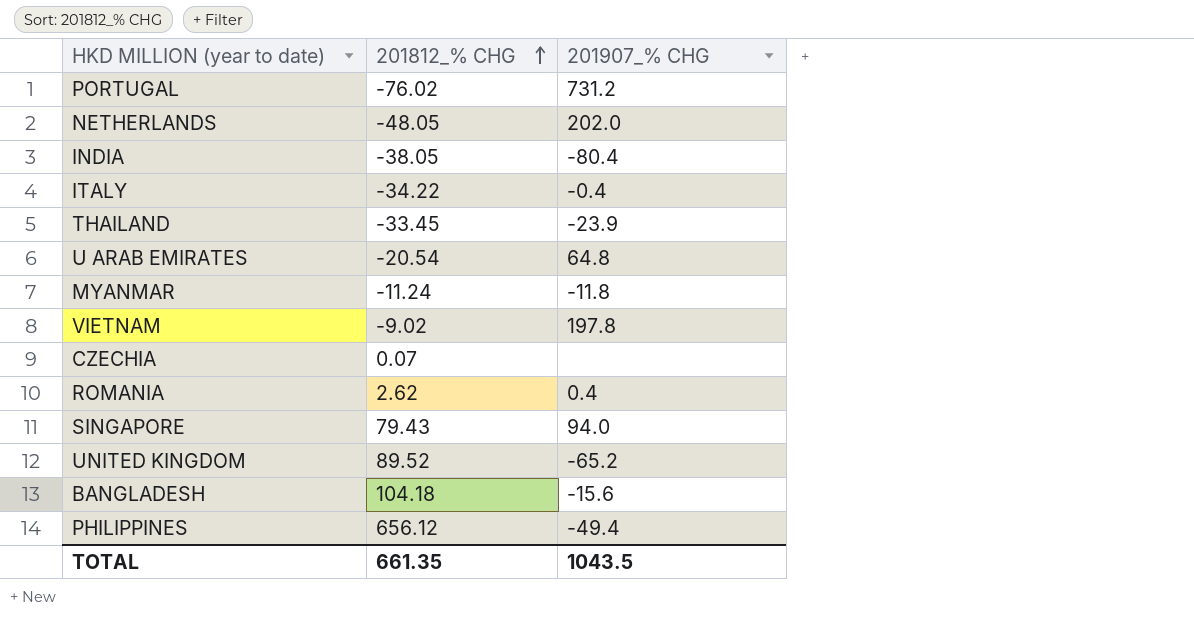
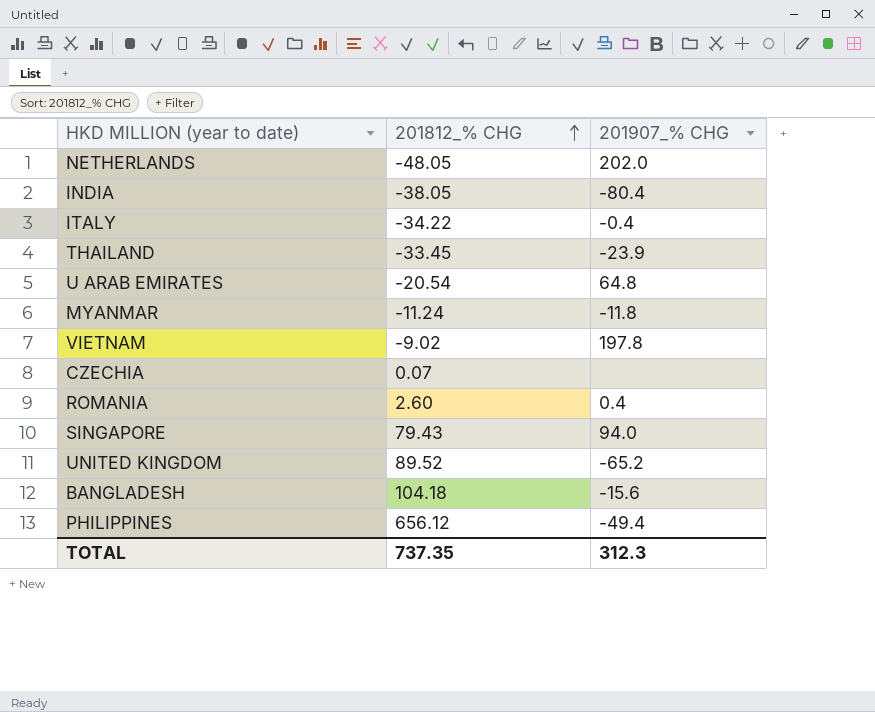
row PORTUGAL: -76.02 | 731.2 -> none
ROMANIA | 201812_% CHG: 2.62 -> 2.60
TOTAL | 201812_% CHG: 661.35 -> 737.35
TOTAL | 201907_% CHG: 1043.5 -> 312.3

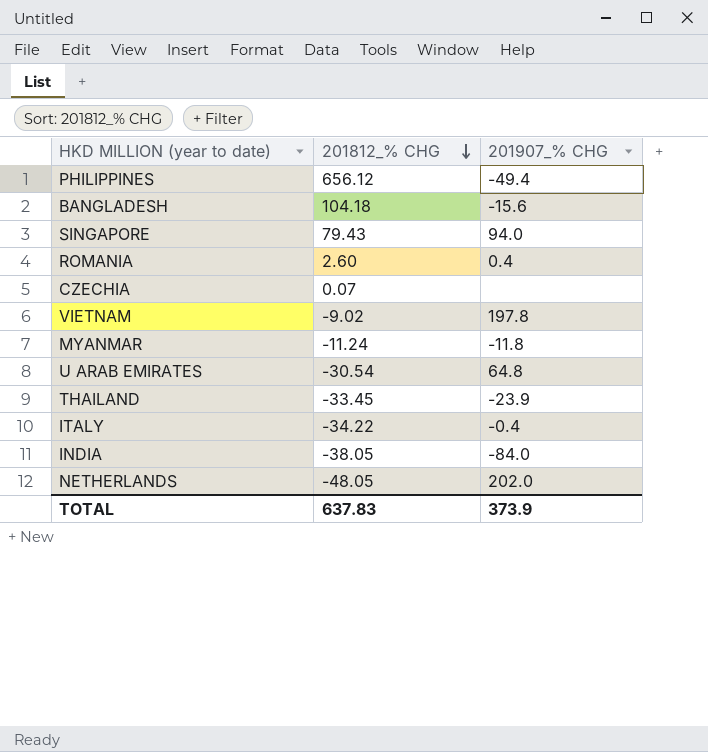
row order: 201812_% CHG ascending -> 201812_% CHG descending
row UNITED KINGDOM: 89.52 | -65.2 -> none
U ARAB EMIRATES | 201812_% CHG: -20.54 -> -30.54
INDIA | 201907_% CHG: -80.4 -> -84.0
TOTAL | 201812_% CHG: 737.35 -> 637.83
TOTAL | 201907_% CHG: 312.3 -> 373.9

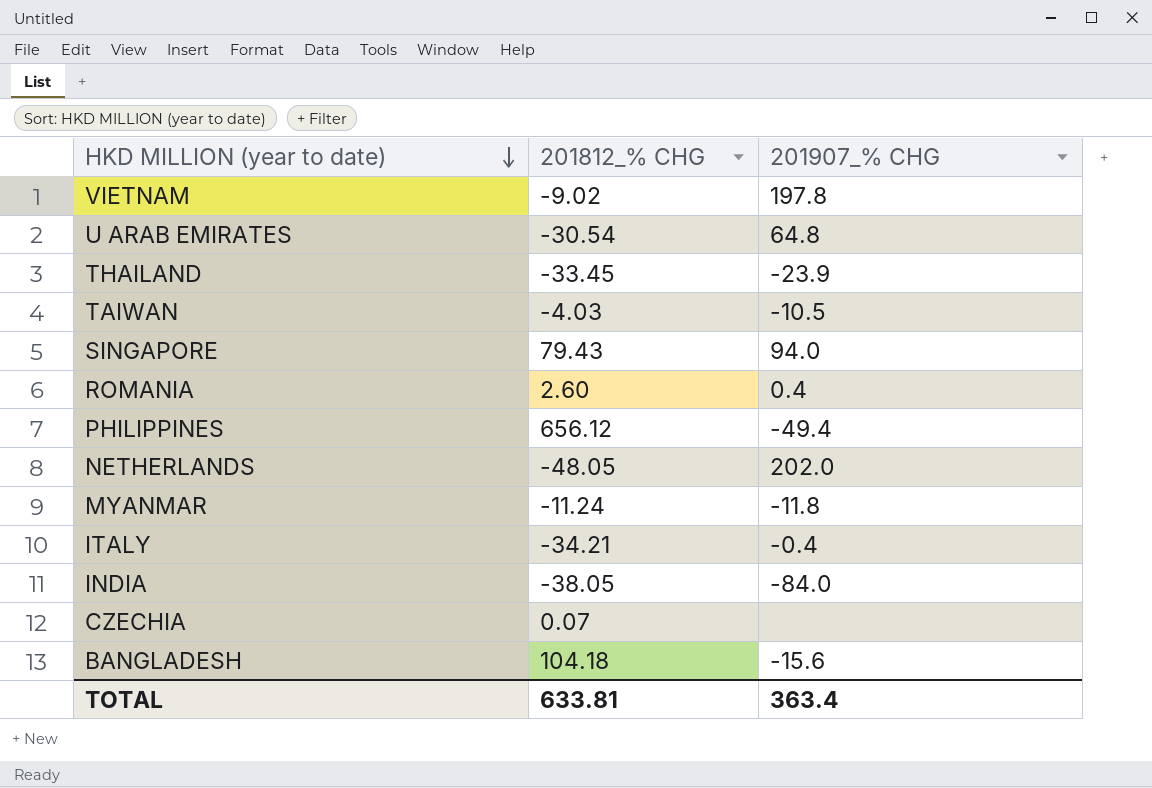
row order: 201812_% CHG descending -> HKD MILLION (year to date) descending
row TAIWAN: none -> -4.03 | -10.5
ITALY | 201812_% CHG: -34.22 -> -34.21
TOTAL | 201812_% CHG: 637.83 -> 633.81
TOTAL | 201907_% CHG: 373.9 -> 363.4

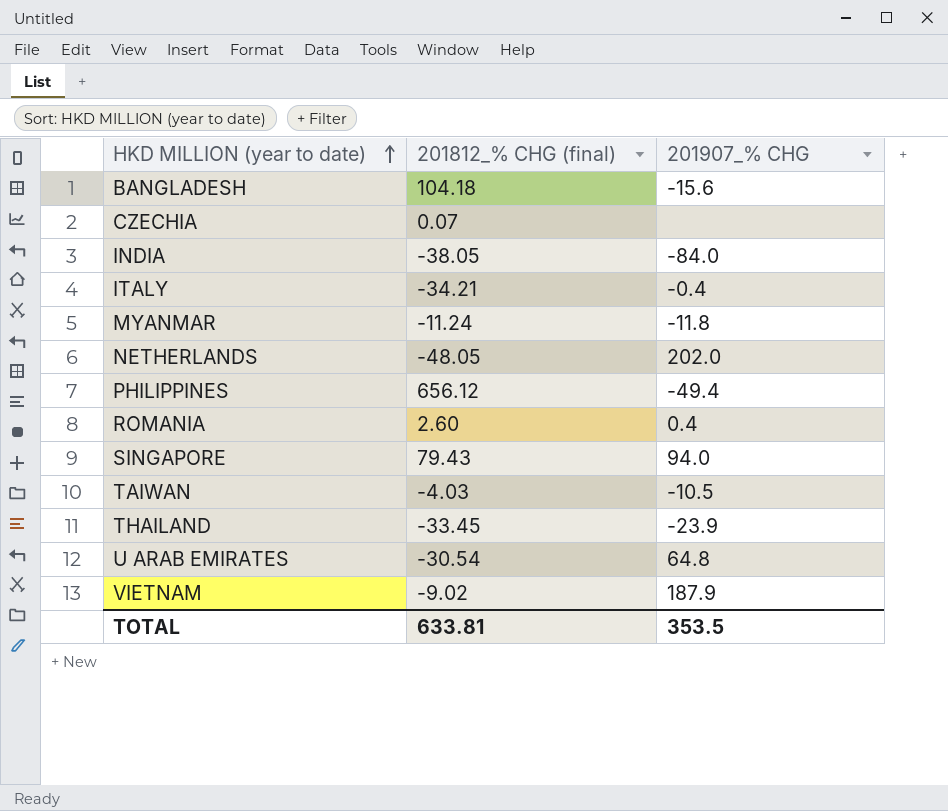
row order: HKD MILLION (year to date) descending -> HKD MILLION (year to date) ascending
column name: 201812_% CHG -> 201812_% CHG (final)
VIETNAM | 201907_% CHG: 197.8 -> 187.9
TOTAL | 201907_% CHG: 363.4 -> 353.5

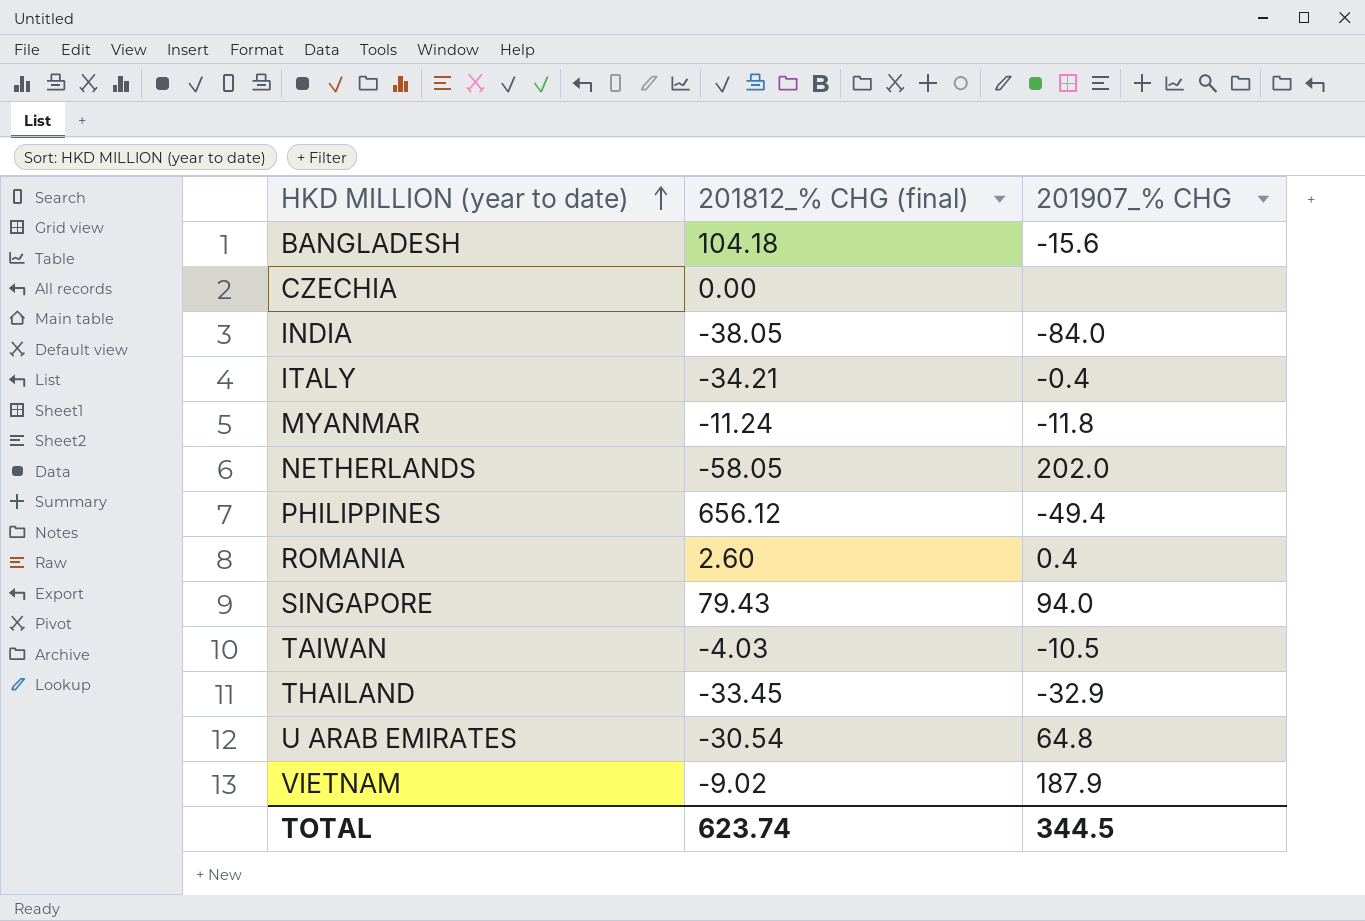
CZECHIA | 201812_% CHG (final): 0.07 -> 0.00
NETHERLANDS | 201812_% CHG (final): -48.05 -> -58.05
THAILAND | 201907_% CHG: -23.9 -> -32.9
TOTAL | 201812_% CHG (final): 633.81 -> 623.74
TOTAL | 201907_% CHG: 353.5 -> 344.5

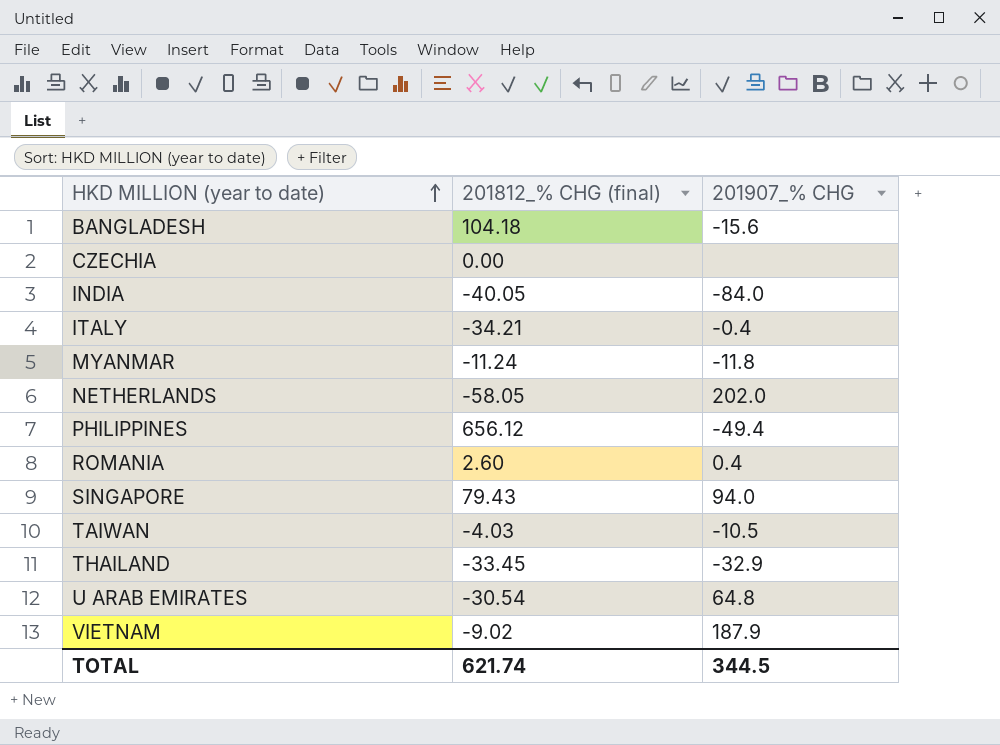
INDIA | 201812_% CHG (final): -38.05 -> -40.05
TOTAL | 201812_% CHG (final): 623.74 -> 621.74

